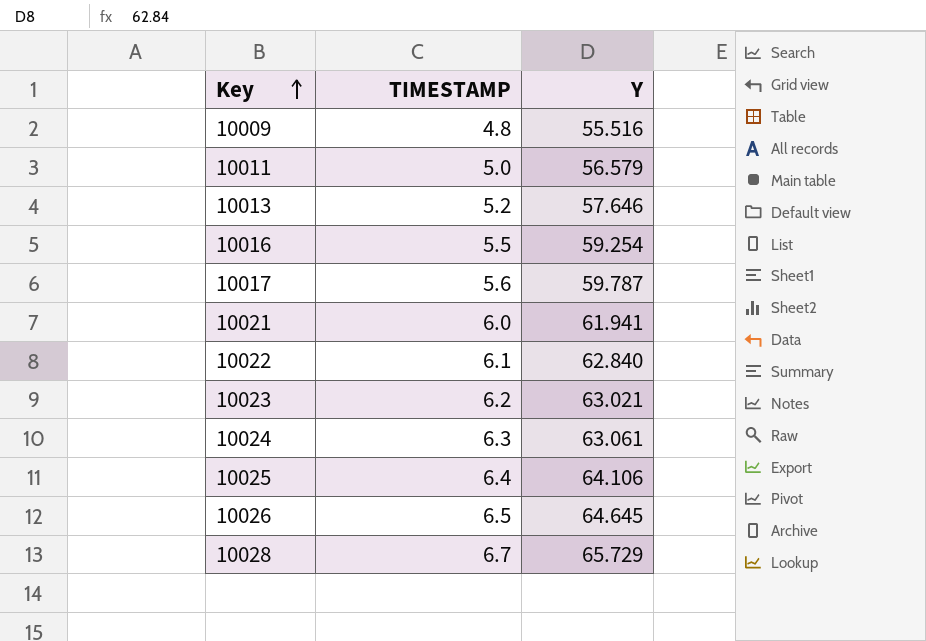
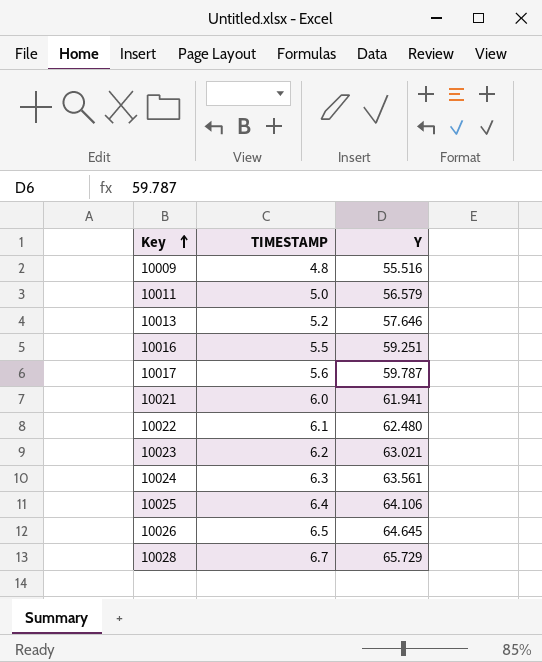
10016 | Y: 59.254 -> 59.251
10022 | Y: 62.840 -> 62.480
10024 | Y: 63.061 -> 63.561

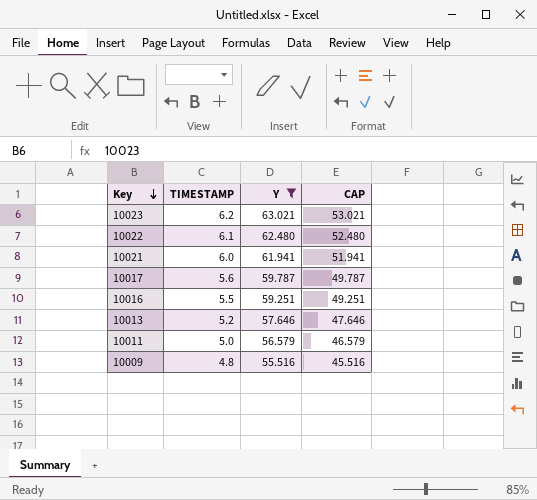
filter: none -> Y <= 63.021
row order: Key ascending -> Key descending
column CAP | formula: none -> [Y] - 10

